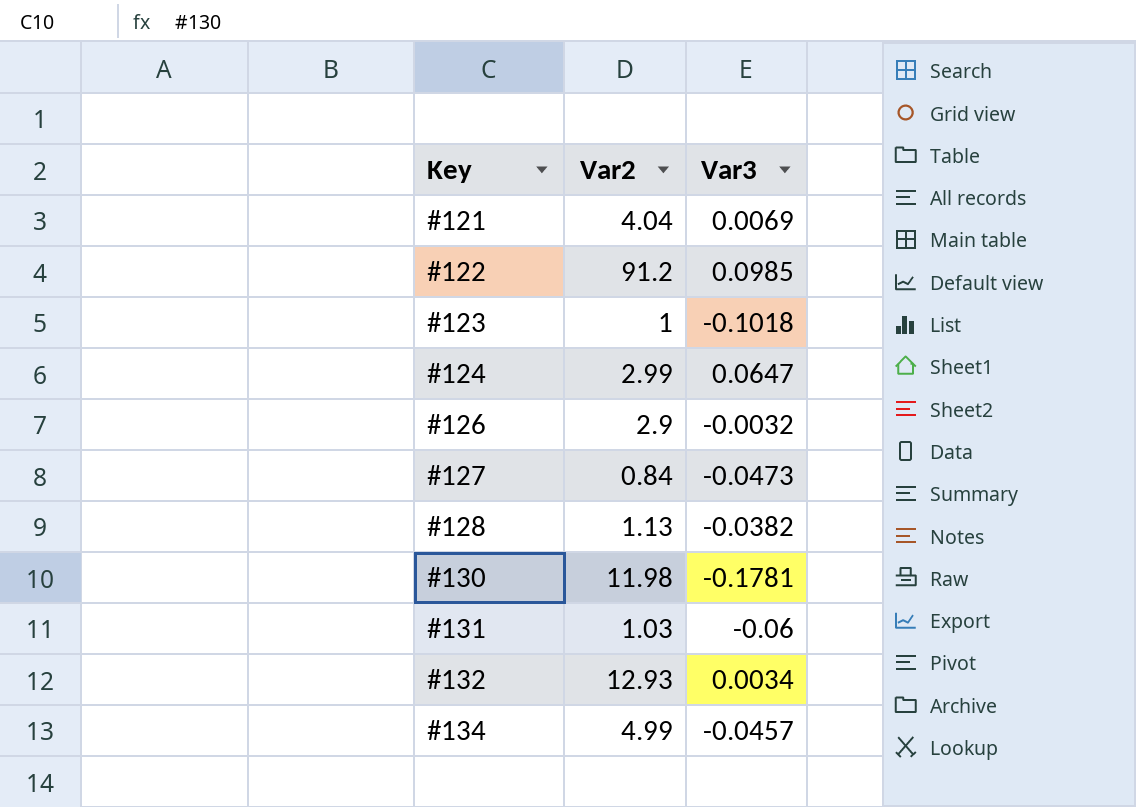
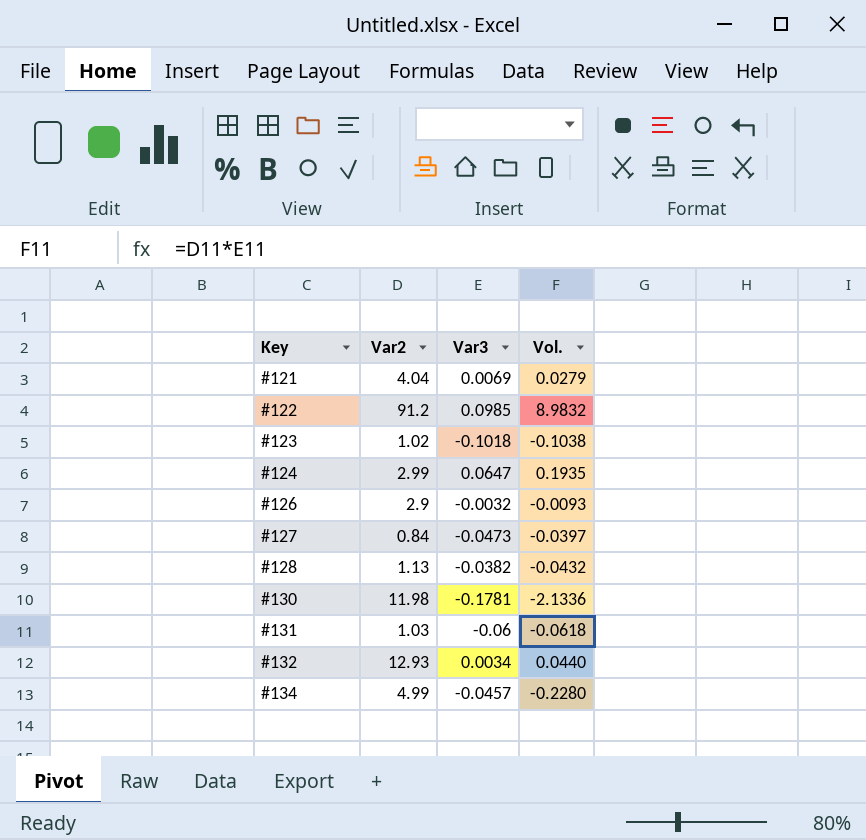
column Vol. | formula: none -> [Var2] * [Var3]
#123 | Var2: 1 -> 1.02

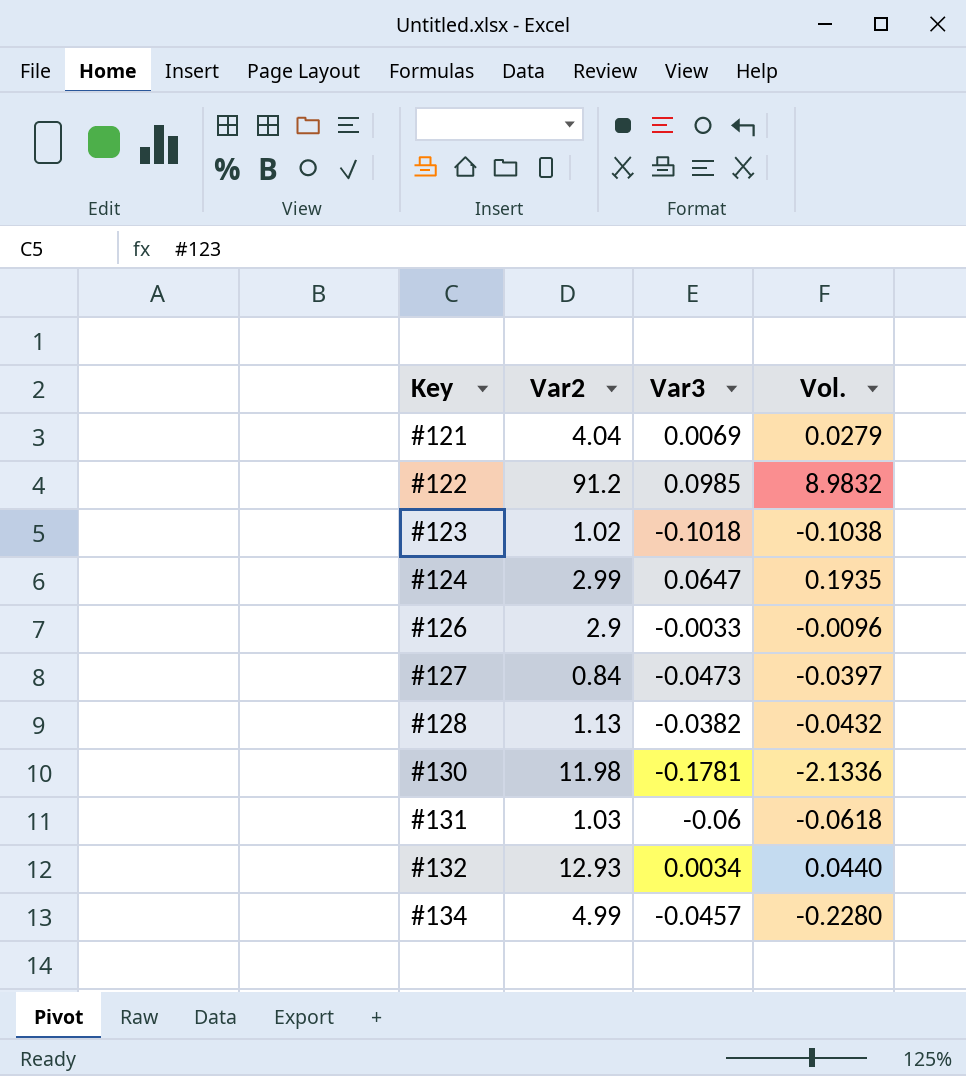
#126 | Var3: -0.0032 -> -0.0033
#126 | Vol.: -0.0093 -> -0.0096

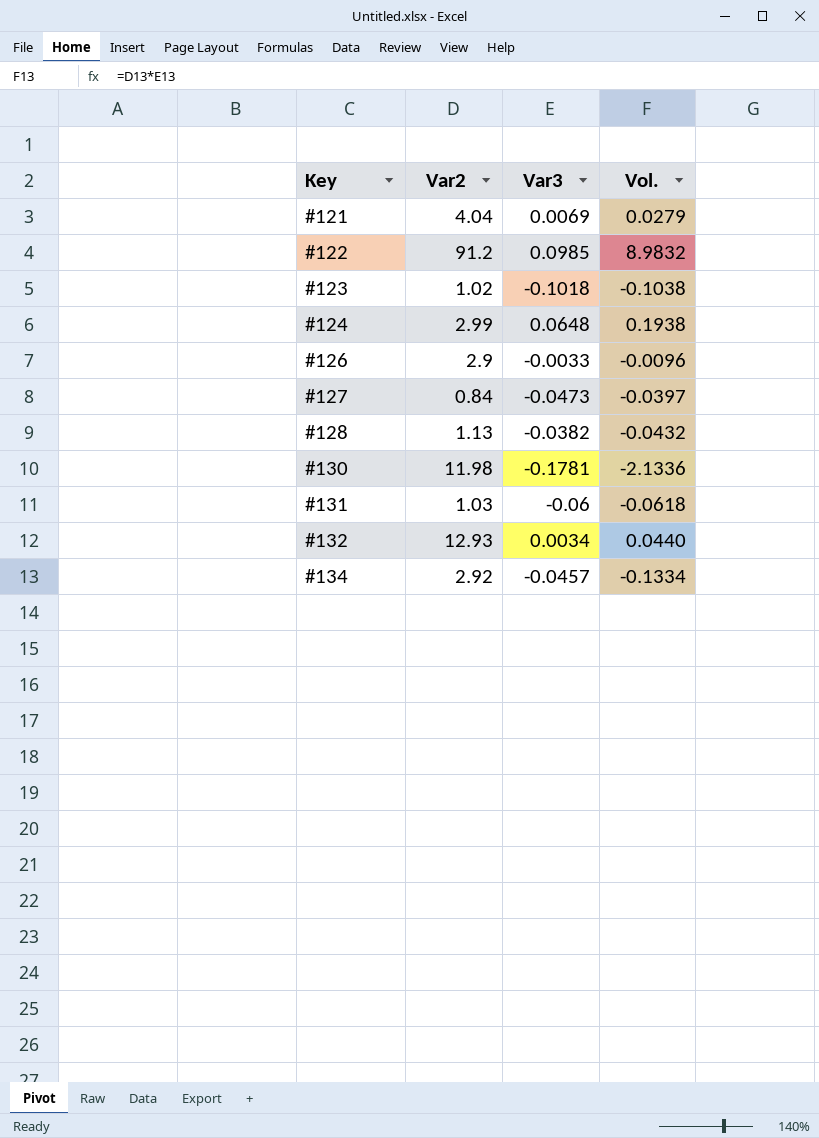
#124 | Var3: 0.0647 -> 0.0648
#124 | Vol.: 0.1935 -> 0.1938
#134 | Var2: 4.99 -> 2.92
#134 | Vol.: -0.2280 -> -0.1334

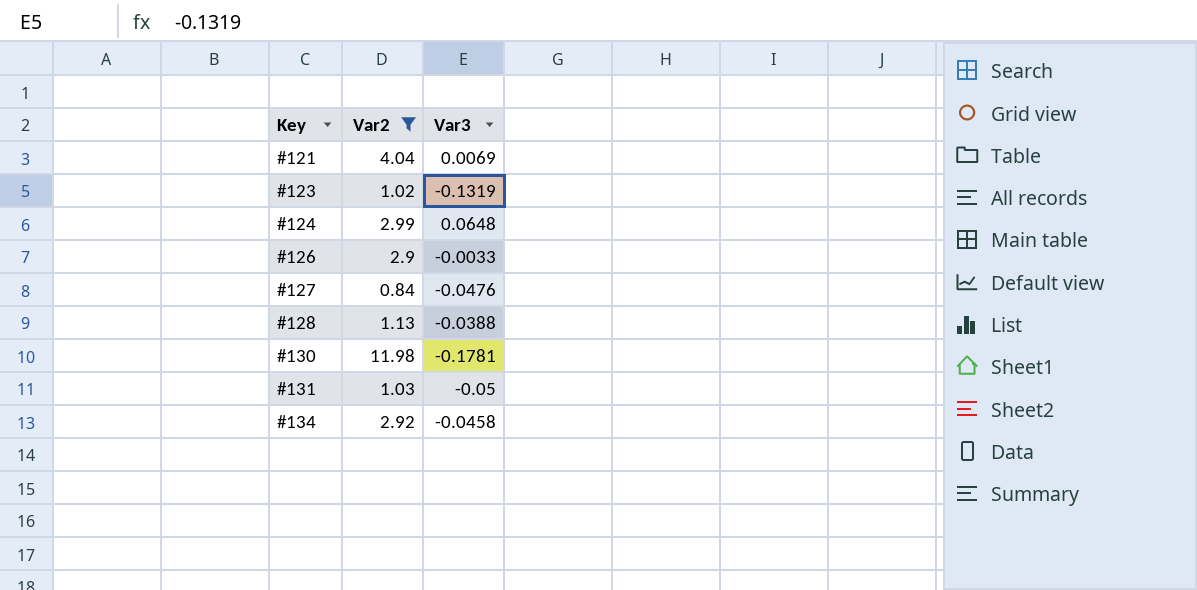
filter: none -> Var2 <= 11.98
column Vol. | formula: [Var2] * [Var3] -> none
#123 | Var3: -0.1018 -> -0.1319
#127 | Var3: -0.0473 -> -0.0476
#128 | Var3: -0.0382 -> -0.0388
#131 | Var3: -0.06 -> -0.05
#134 | Var3: -0.0457 -> -0.0458

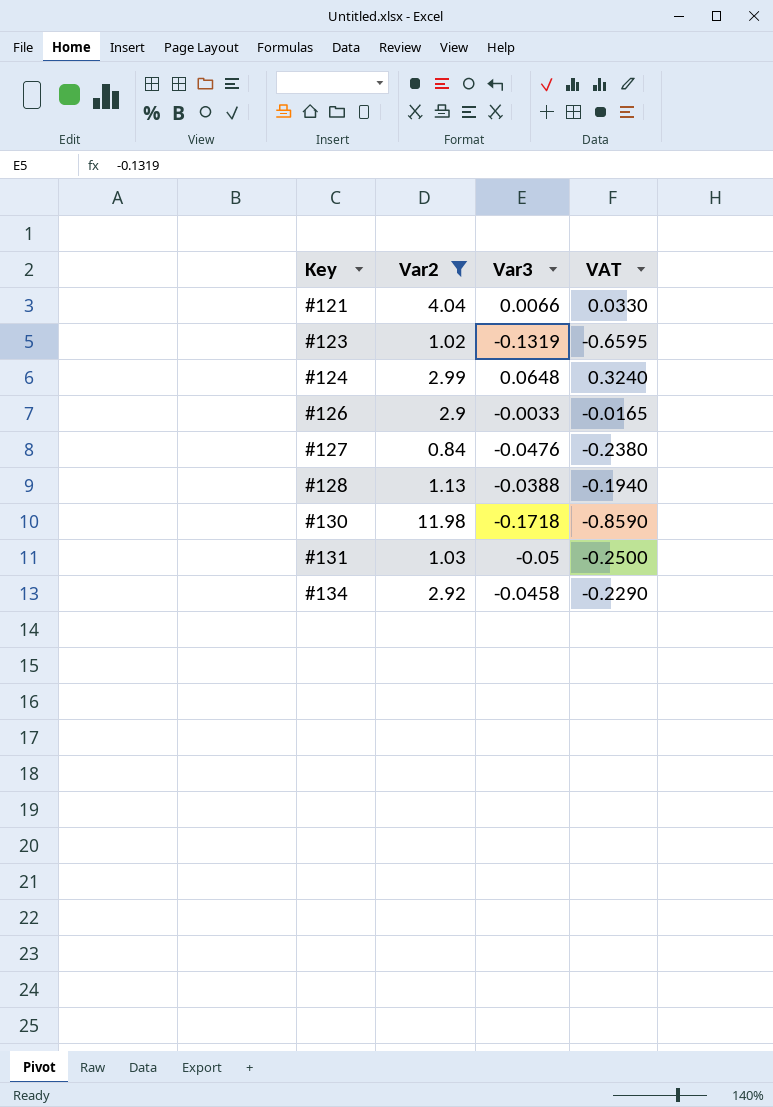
column VAT | formula: none -> [Var3] * 5
#121 | Var3: 0.0069 -> 0.0066
#130 | Var3: -0.1781 -> -0.1718

